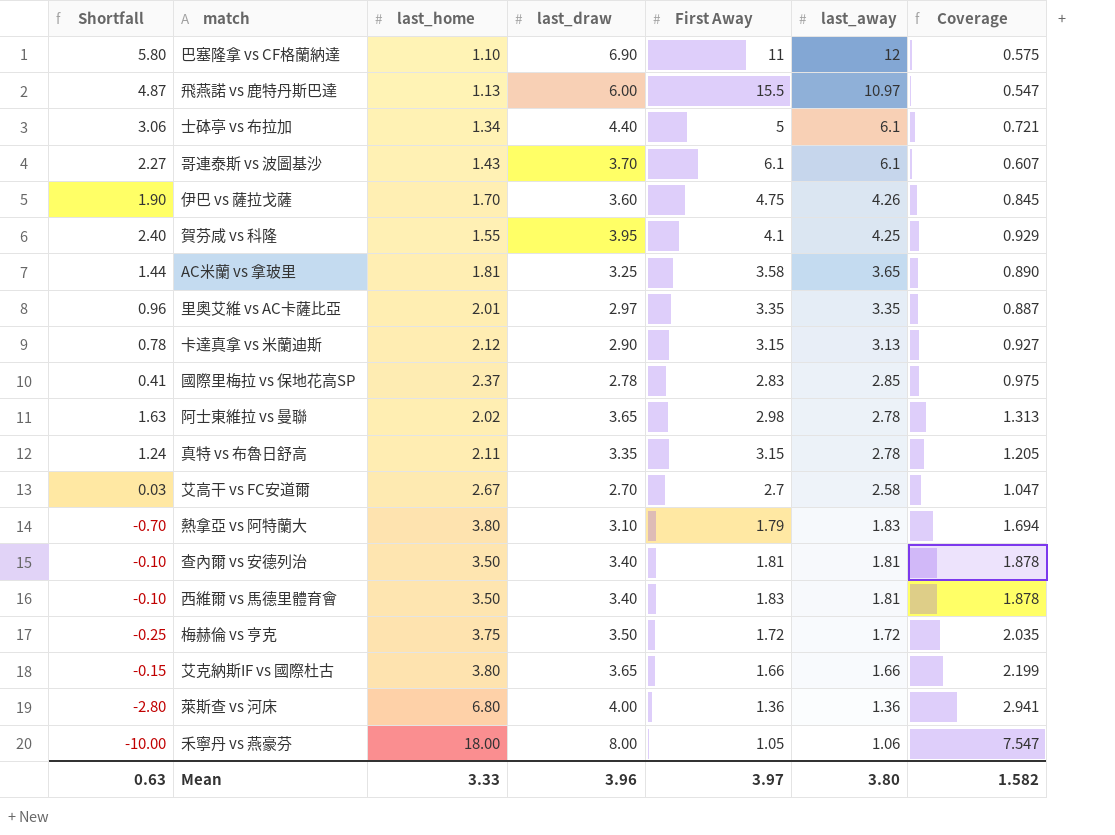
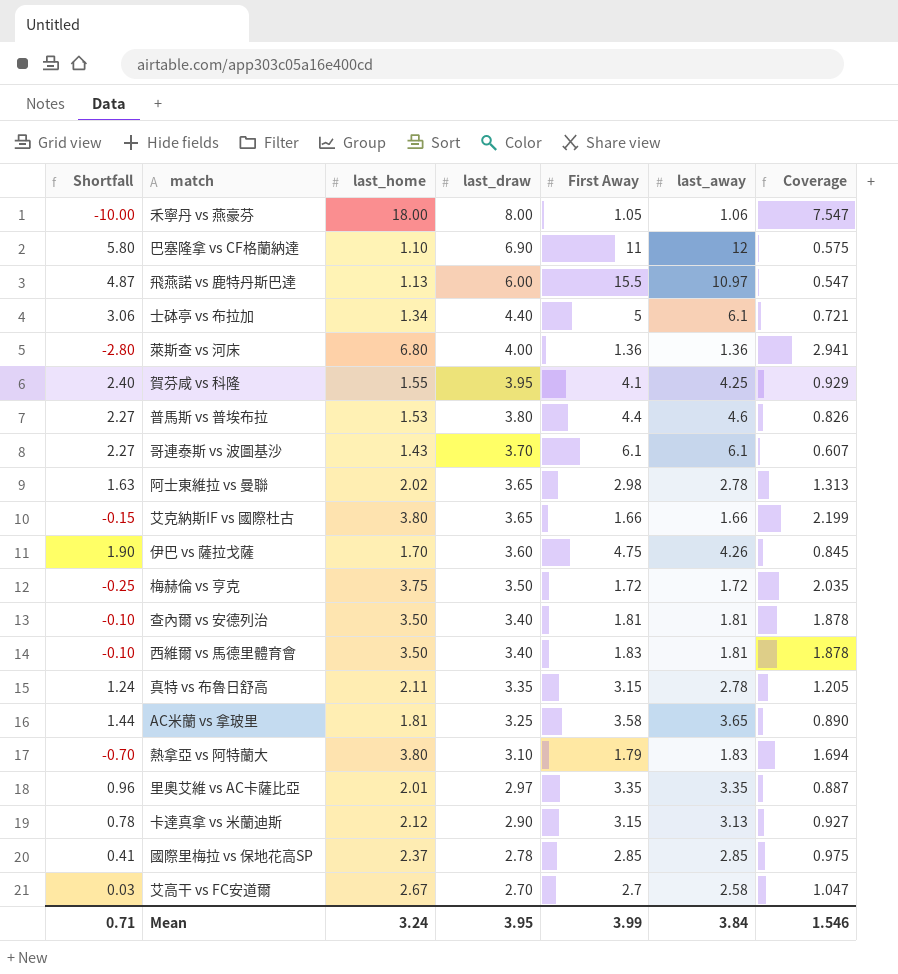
row order: last_away descending -> last_draw descending
row 普馬斯 vs 普埃布拉: none -> 2.27 | 1.53 | 3.80 | 4.4 | 4.6 | 0.826
國際里梅拉 vs 保地花高SP | First Away: 2.83 -> 2.85
Mean | Shortfall: 0.63 -> 0.71
Mean | last_home: 3.33 -> 3.24
Mean | last_draw: 3.96 -> 3.95
Mean | First Away: 3.97 -> 3.99
Mean | last_away: 3.80 -> 3.84
Mean | Coverage: 1.582 -> 1.546

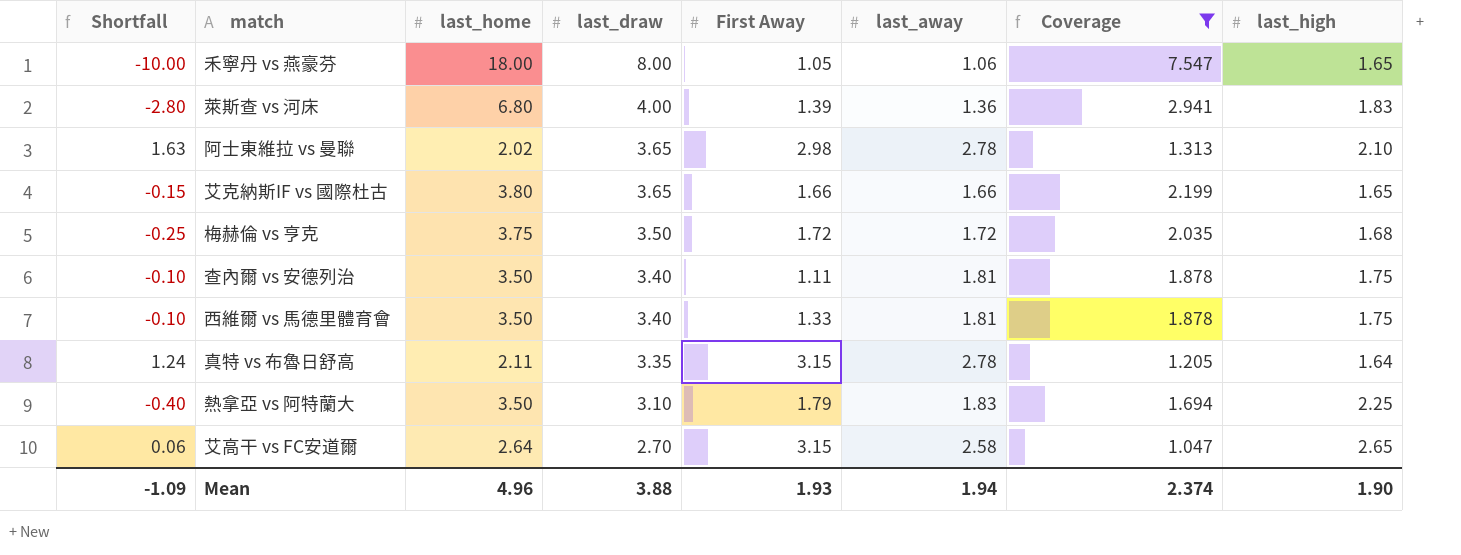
filter: none -> Coverage >= 1.047
column last_high | position: none -> 8
萊斯查 vs 河床 | First Away: 1.36 -> 1.39
查內爾 vs 安德列治 | First Away: 1.81 -> 1.11
西維爾 vs 馬德里體育會 | First Away: 1.83 -> 1.33
熱拿亞 vs 阿特蘭大 | Shortfall: -0.70 -> -0.40
熱拿亞 vs 阿特蘭大 | last_home: 3.80 -> 3.50
艾高干 vs FC安道爾 | Shortfall: 0.03 -> 0.06
艾高干 vs FC安道爾 | last_home: 2.67 -> 2.64
艾高干 vs FC安道爾 | First Away: 2.7 -> 3.15
Mean | Shortfall: 0.71 -> -1.09
Mean | last_home: 3.24 -> 4.96
Mean | last_draw: 3.95 -> 3.88
Mean | First Away: 3.99 -> 1.93
Mean | last_away: 3.84 -> 1.94
Mean | Coverage: 1.546 -> 2.374

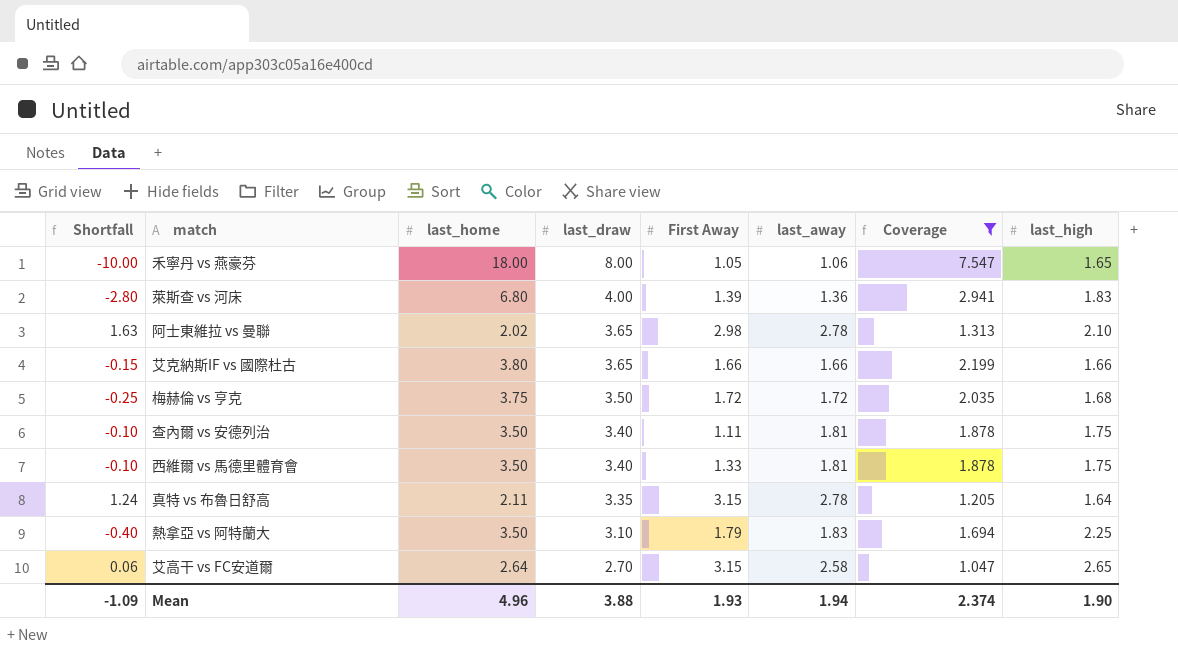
艾克納斯IF vs 國際杜古 | last_high: 1.65 -> 1.66

